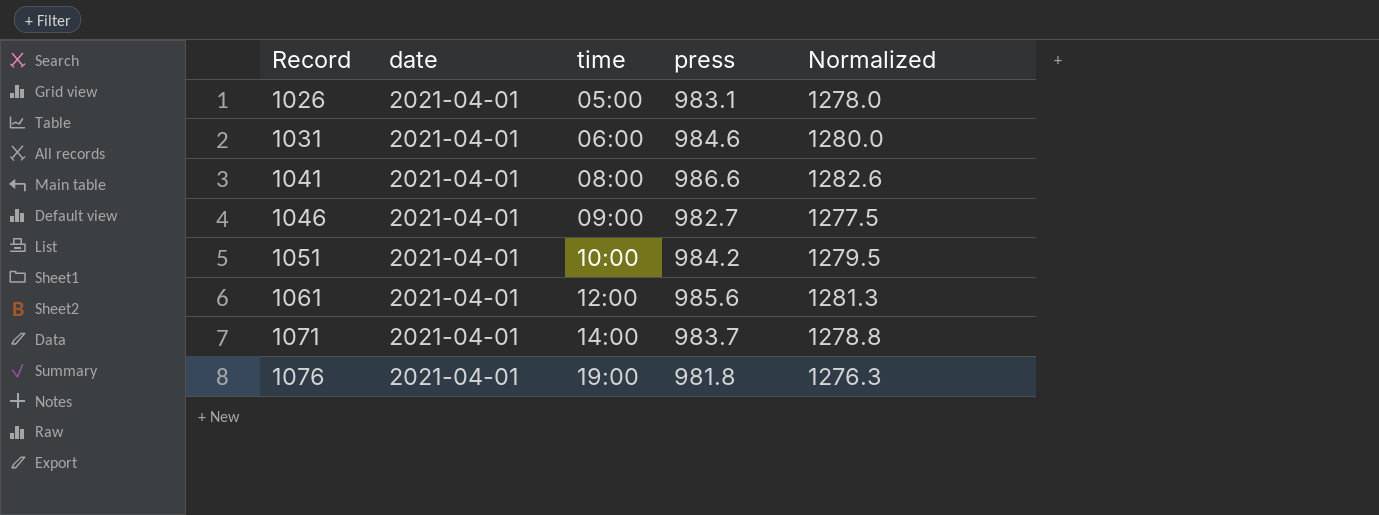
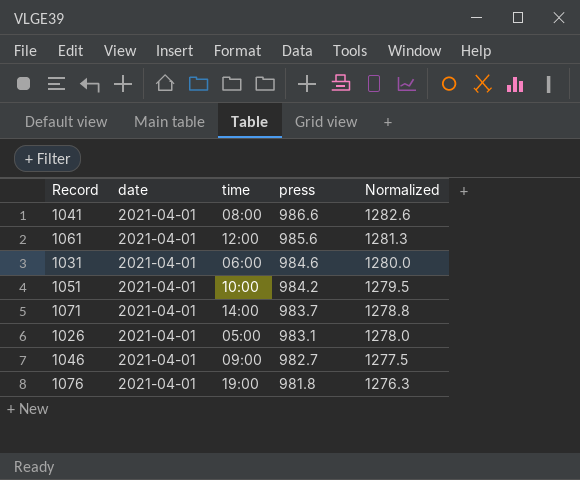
row order: Record ascending -> press descending

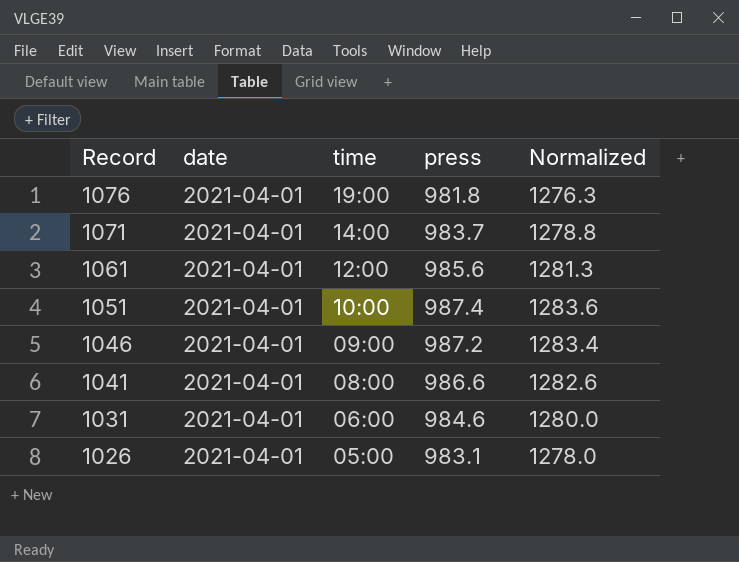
row order: press descending -> Record descending
1051 | press: 984.2 -> 987.4
1051 | Normalized: 1279.5 -> 1283.6
1046 | press: 982.7 -> 987.2
1046 | Normalized: 1277.5 -> 1283.4

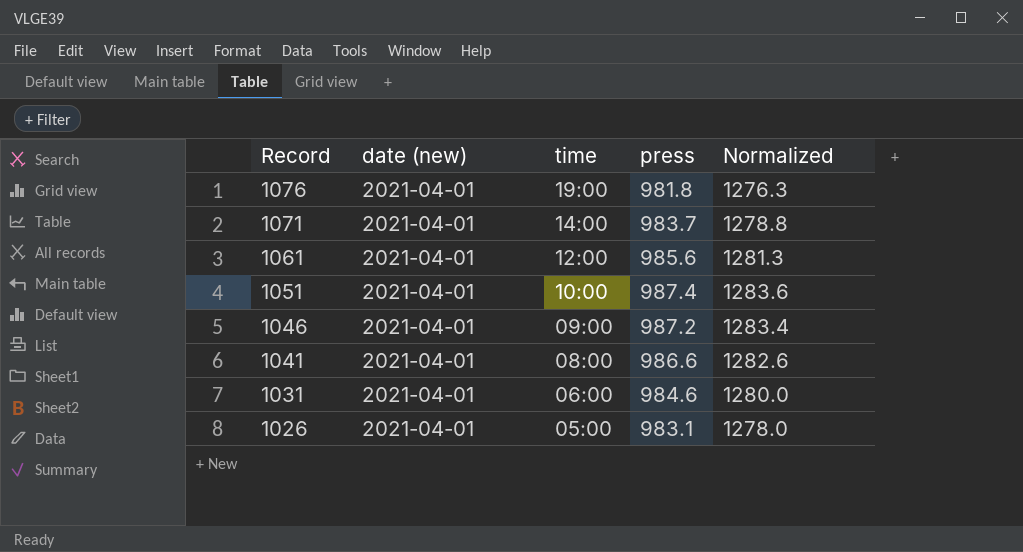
column name: date -> date (new)

